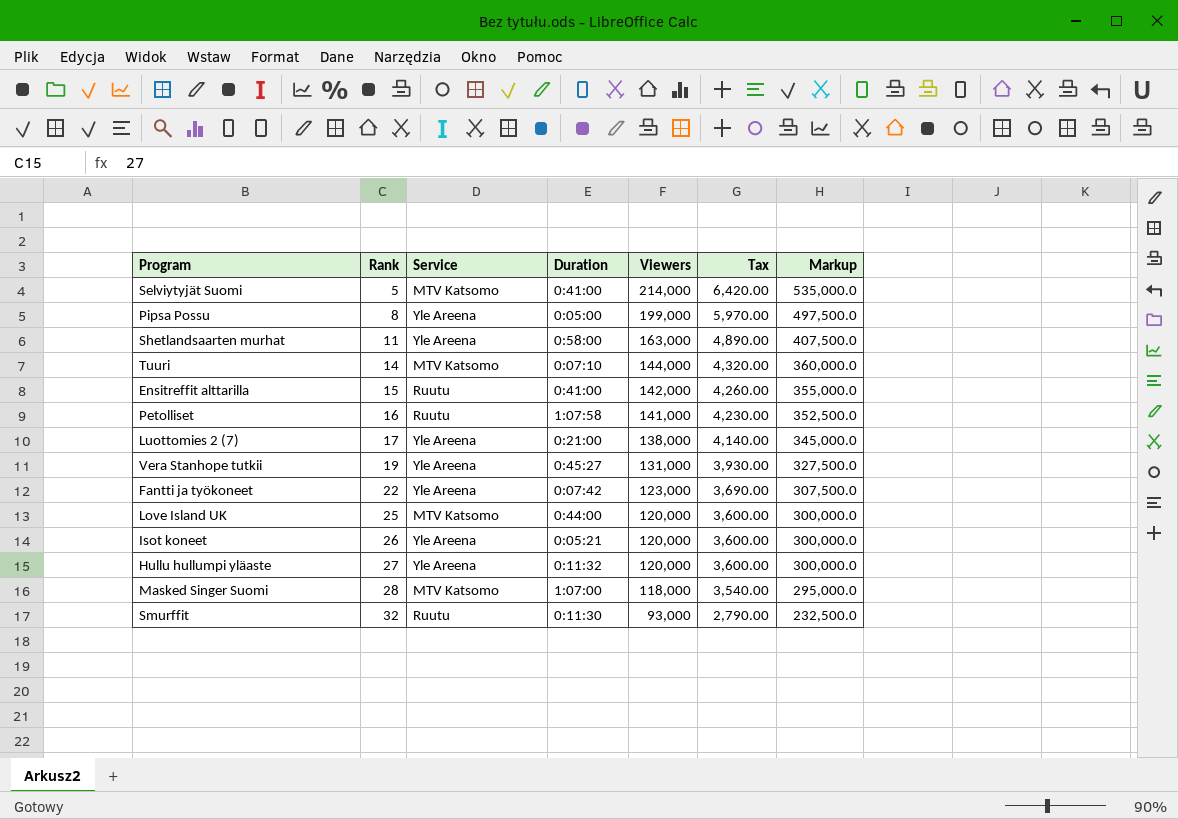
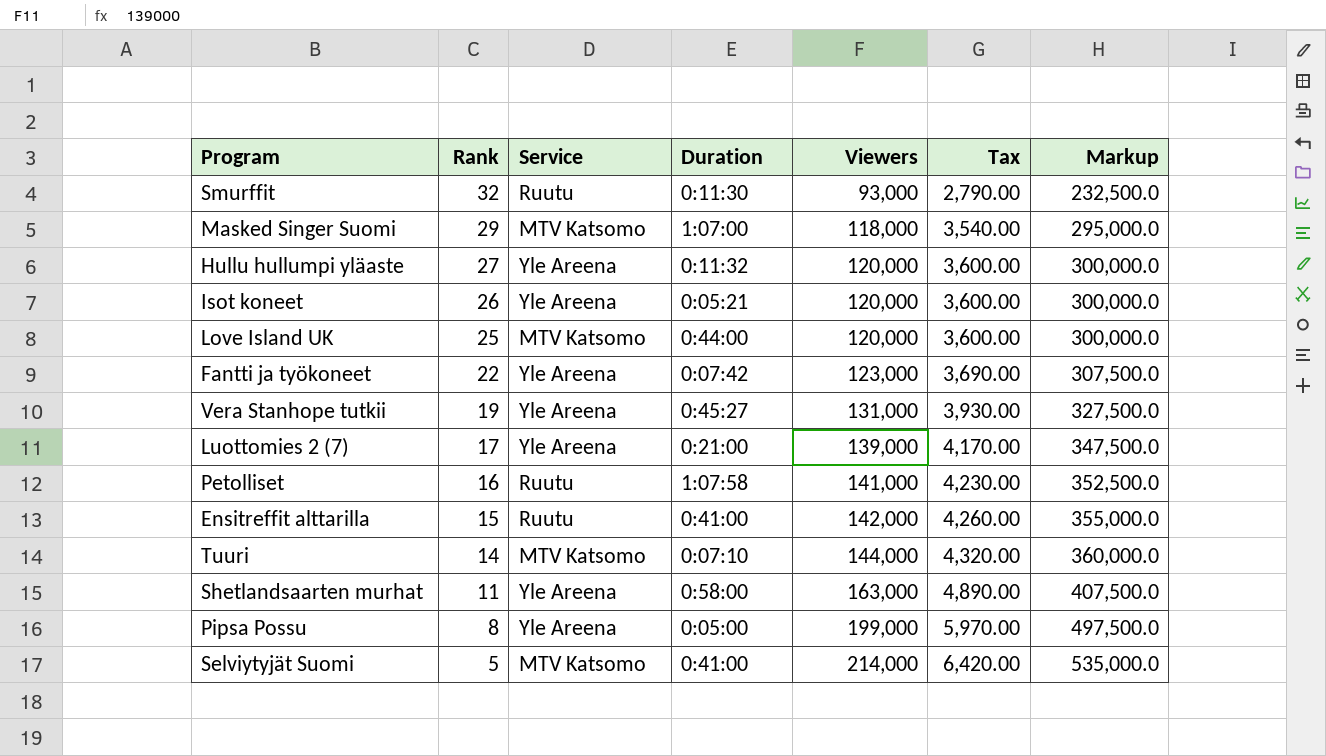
row order: Rank ascending -> Rank descending
Masked Singer Suomi | Rank: 28 -> 29
Luottomies 2 (7) | Viewers: 138,000 -> 139,000
Luottomies 2 (7) | Tax: 4,140.00 -> 4,170.00
Luottomies 2 (7) | Markup: 345,000.0 -> 347,500.0

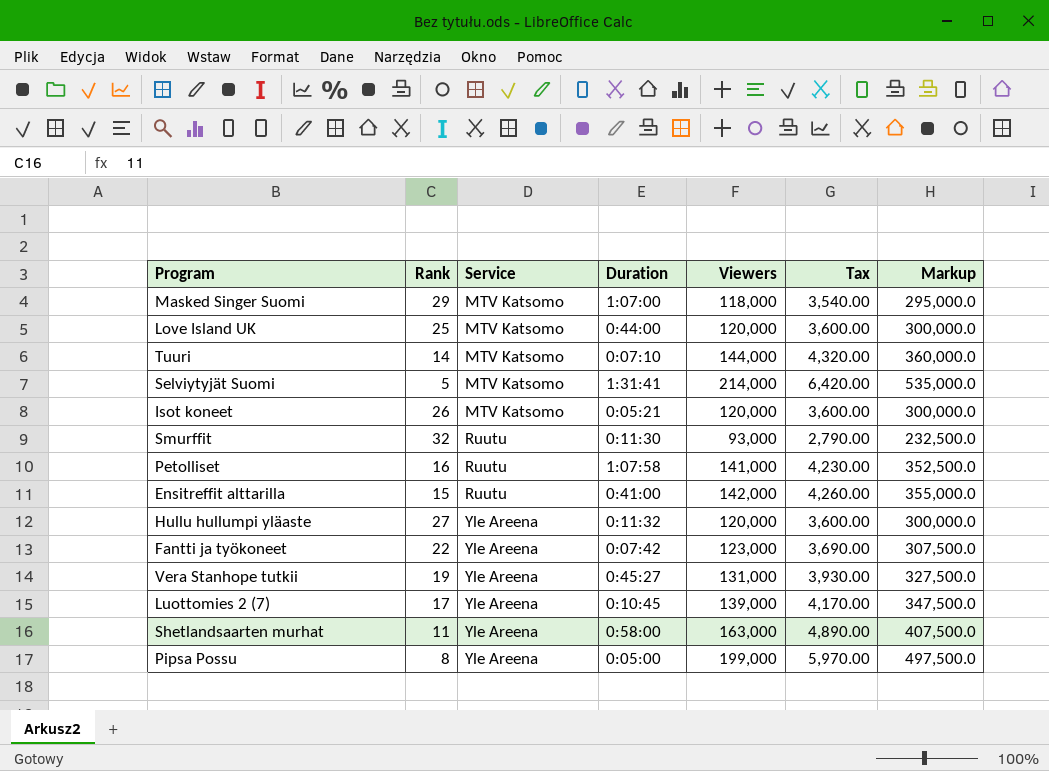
row order: Rank descending -> Service ascending
Selviytyjät Suomi | Duration: 0:41:00 -> 1:31:41
Isot koneet | Service: Yle Areena -> MTV Katsomo
Luottomies 2 (7) | Duration: 0:21:00 -> 0:10:45

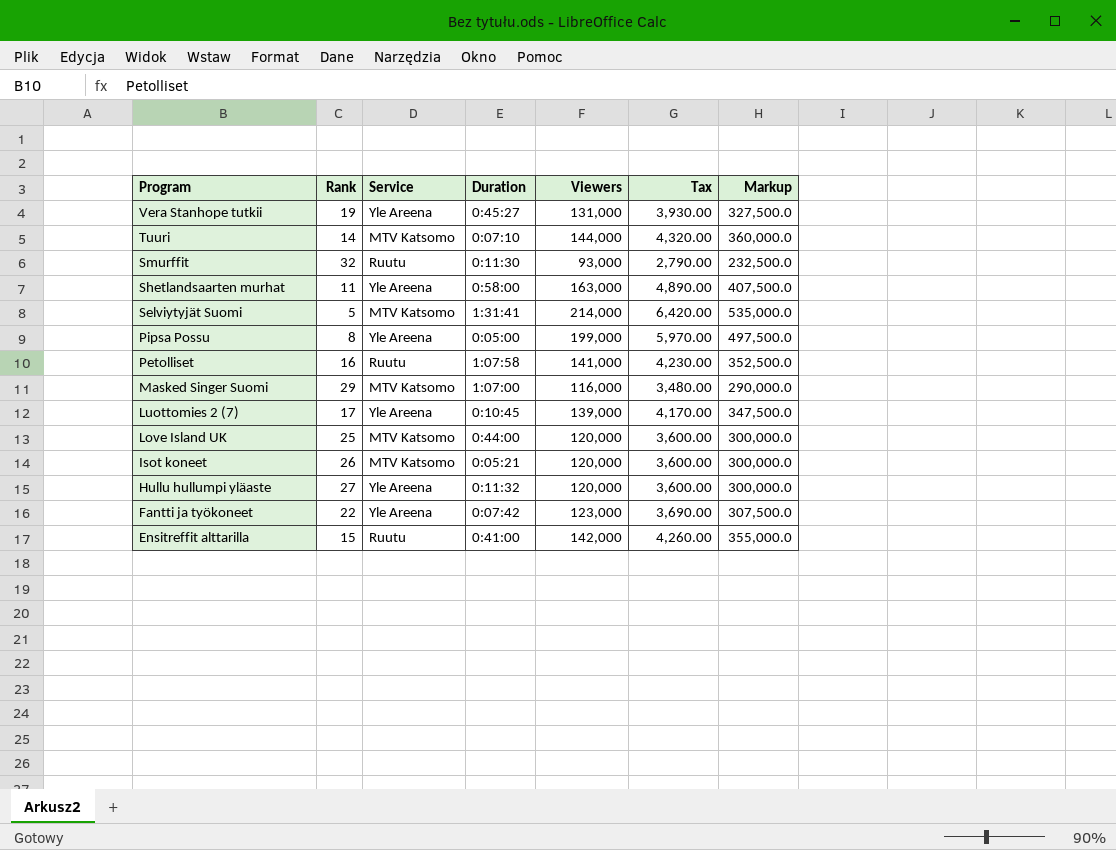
row order: Service ascending -> Program descending
Masked Singer Suomi | Viewers: 118,000 -> 116,000
Masked Singer Suomi | Tax: 3,540.00 -> 3,480.00
Masked Singer Suomi | Markup: 295,000.0 -> 290,000.0

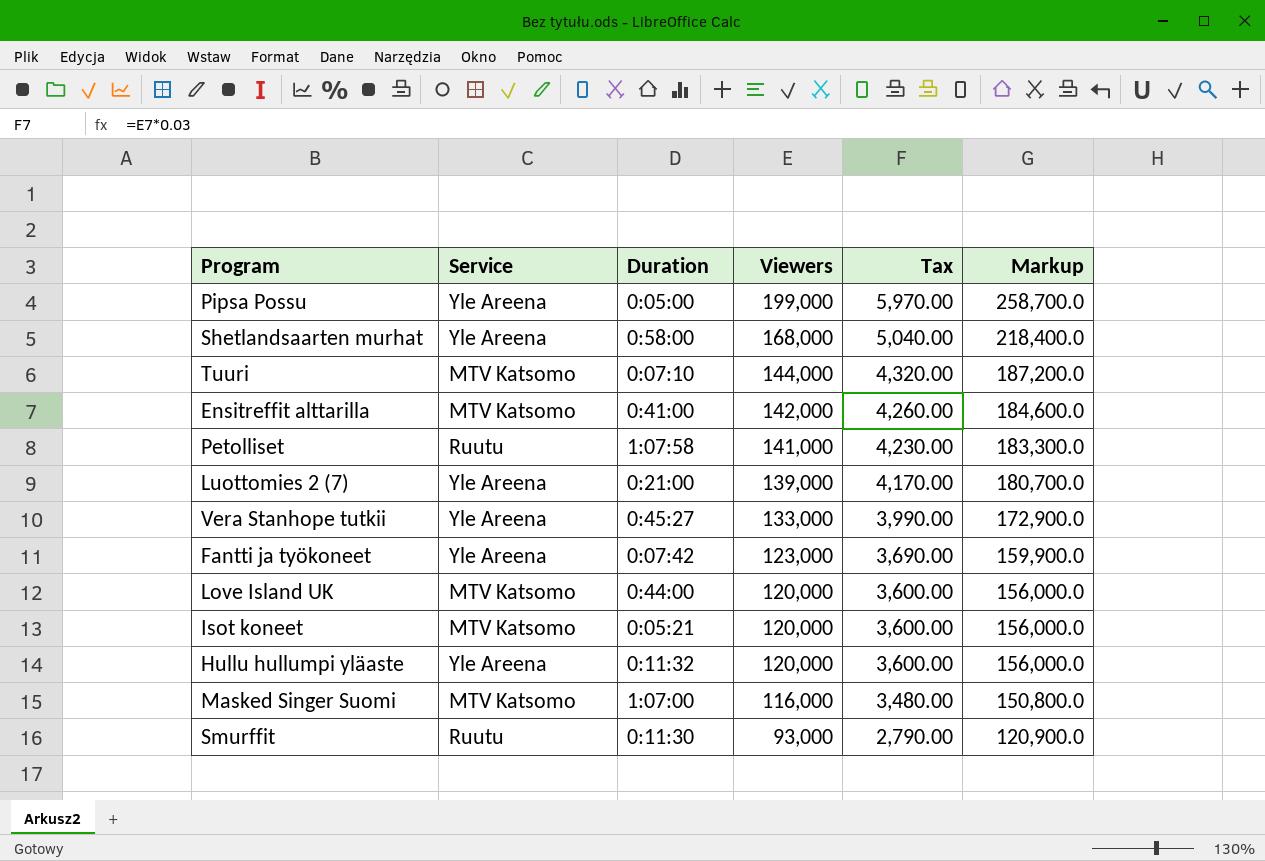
row order: Program descending -> Viewers descending
column Rank | position: 2 -> none
column Markup | formula: [Viewers] * 2.5 -> [Viewers] * 1.3
row Selviytyjät Suomi: 5 | MTV Katsomo | 1:31:41 | 214,000 | 6,420.00 | 535,000.0 -> none
Shetlandsaarten murhat | Viewers: 163,000 -> 168,000
Shetlandsaarten murhat | Tax: 4,890.00 -> 5,040.00
Ensitreffit alttarilla | Service: Ruutu -> MTV Katsomo
Luottomies 2 (7) | Duration: 0:10:45 -> 0:21:00
Vera Stanhope tutkii | Viewers: 131,000 -> 133,000
Vera Stanhope tutkii | Tax: 3,930.00 -> 3,990.00

